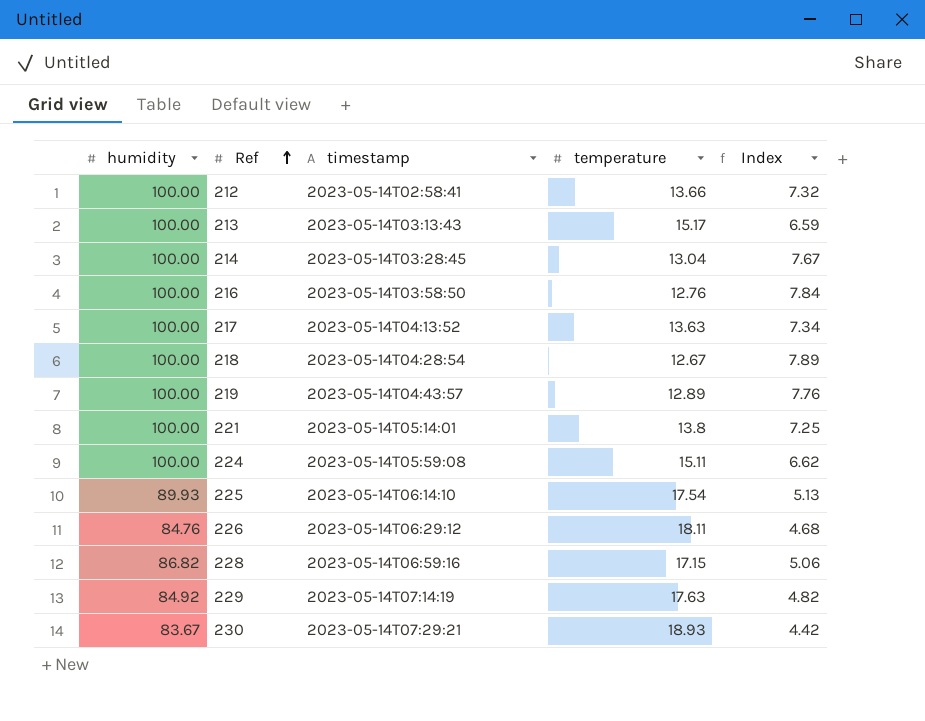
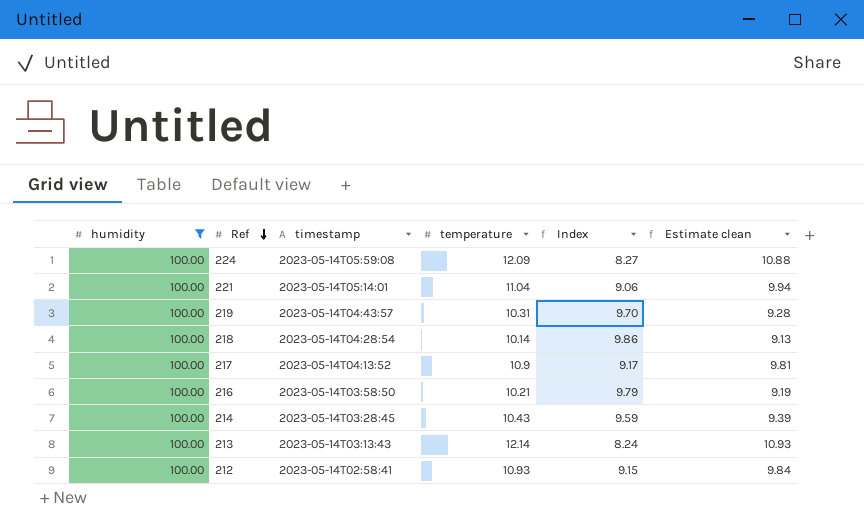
filter: none -> humidity = 100.00
row order: Ref ascending -> Ref descending
column Estimate clean | formula: none -> [temperature] * 0.9
224 | temperature: 15.11 -> 12.09
224 | Index: 6.62 -> 8.27
221 | temperature: 13.8 -> 11.04
221 | Index: 7.25 -> 9.06
219 | temperature: 12.89 -> 10.31
219 | Index: 7.76 -> 9.70
218 | temperature: 12.67 -> 10.14
218 | Index: 7.89 -> 9.86
217 | temperature: 13.63 -> 10.9
217 | Index: 7.34 -> 9.17
216 | temperature: 12.76 -> 10.21
216 | Index: 7.84 -> 9.79
214 | temperature: 13.04 -> 10.43
214 | Index: 7.67 -> 9.59
213 | temperature: 15.17 -> 12.14
213 | Index: 6.59 -> 8.24
212 | temperature: 13.66 -> 10.93
212 | Index: 7.32 -> 9.15

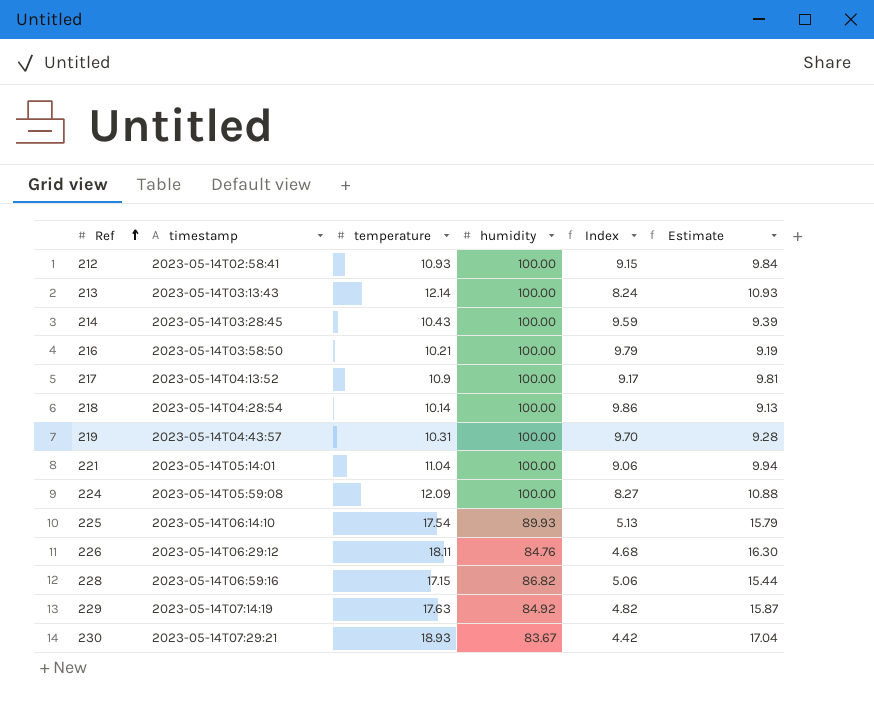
filter: humidity = 100.00 -> none
row order: Ref descending -> Ref ascending
column humidity | position: 1 -> 4
column name: Estimate clean -> Estimate

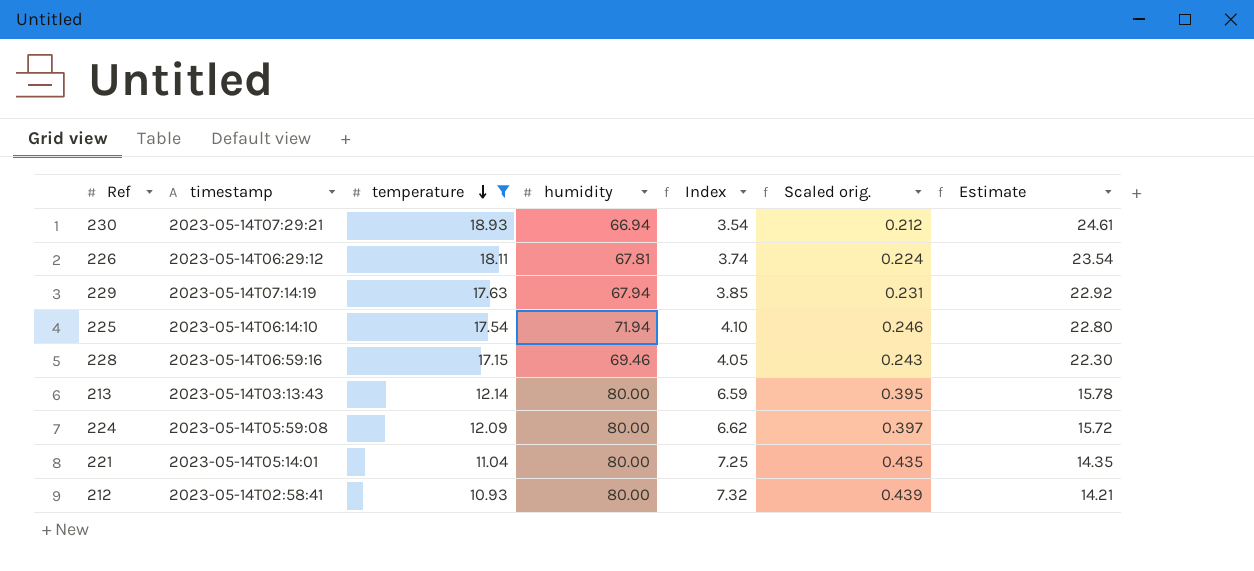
filter: none -> temperature >= 10.93
row order: Ref ascending -> temperature descending
column Scaled orig. | formula: none -> [Index] * 0.06
column Estimate | formula: [temperature] * 0.9 -> [temperature] * 1.3
230 | humidity: 83.67 -> 66.94
230 | Index: 4.42 -> 3.54
226 | humidity: 84.76 -> 67.81
226 | Index: 4.68 -> 3.74
229 | humidity: 84.92 -> 67.94
229 | Index: 4.82 -> 3.85
225 | humidity: 89.93 -> 71.94
225 | Index: 5.13 -> 4.10
228 | humidity: 86.82 -> 69.46
228 | Index: 5.06 -> 4.05
213 | humidity: 100.00 -> 80.00
213 | Index: 8.24 -> 6.59
224 | humidity: 100.00 -> 80.00
224 | Index: 8.27 -> 6.62
221 | humidity: 100.00 -> 80.00
221 | Index: 9.06 -> 7.25
212 | humidity: 100.00 -> 80.00
212 | Index: 9.15 -> 7.32

